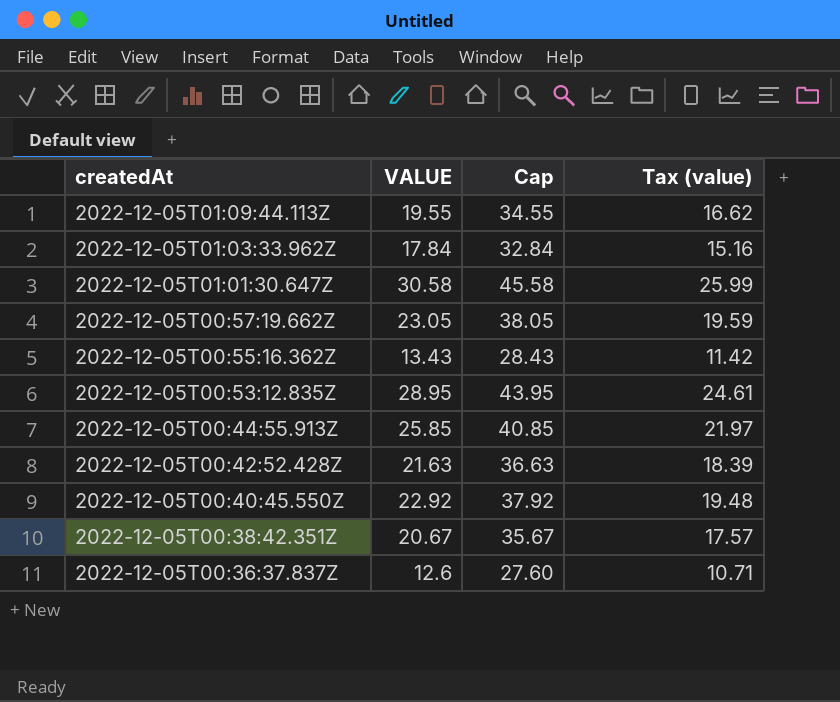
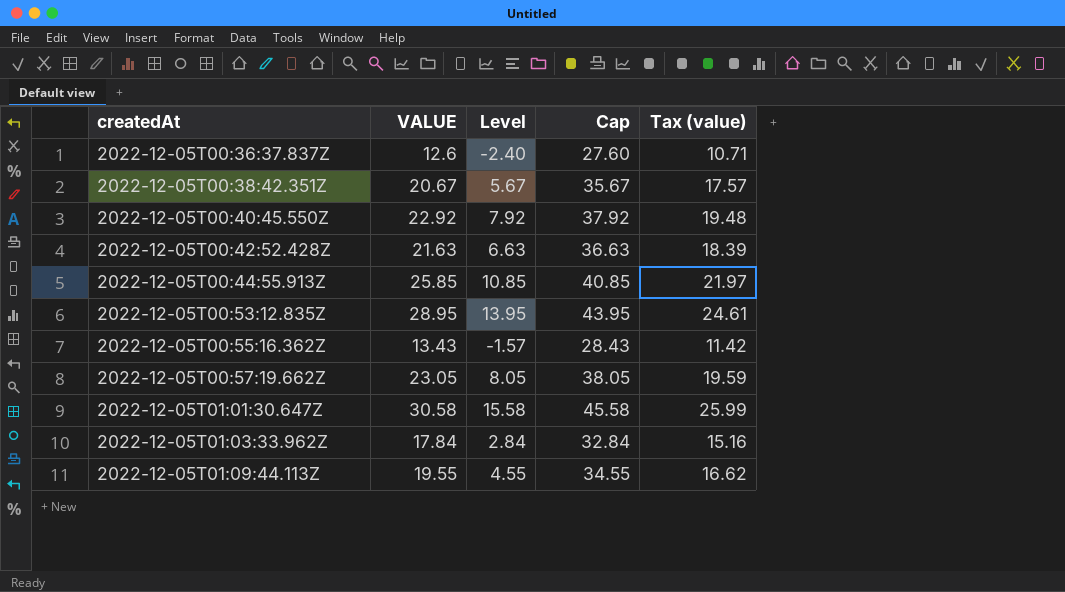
row order: createdAt descending -> createdAt ascending
column Level | formula: none -> [VALUE] - 15

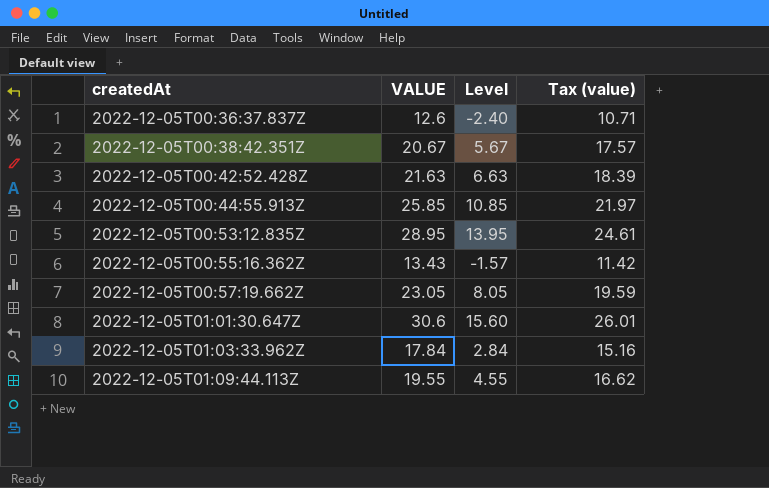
column Cap | formula: [VALUE] + 15 -> none
row 2022-12-05T00:40:45.550Z: 22.92 | 7.92 | 37.92 | 19.48 -> none
2022-12-05T01:01:30.647Z | VALUE: 30.58 -> 30.6
2022-12-05T01:01:30.647Z | Level: 15.58 -> 15.60
2022-12-05T01:01:30.647Z | Tax (value): 25.99 -> 26.01

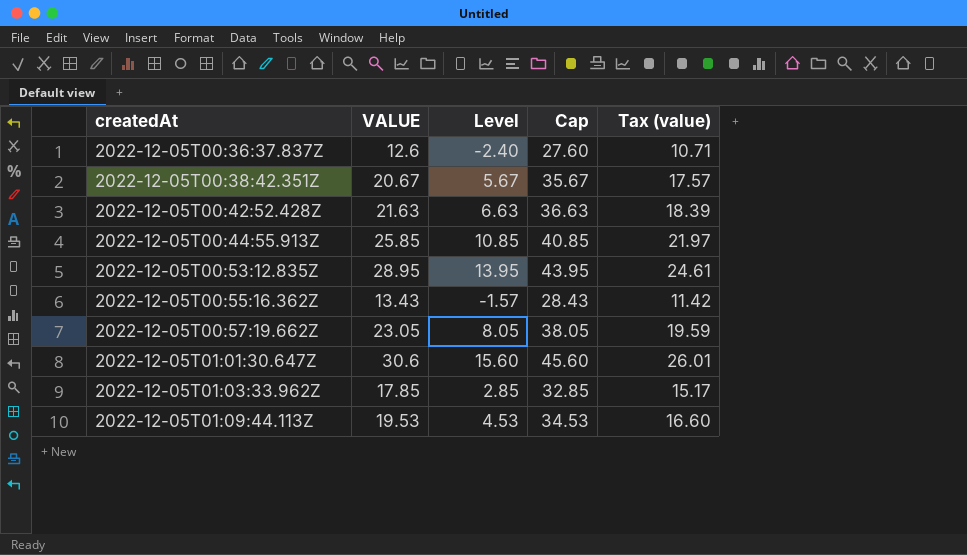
column Cap | formula: none -> [VALUE] + 15
2022-12-05T01:03:33.962Z | VALUE: 17.84 -> 17.85
2022-12-05T01:03:33.962Z | Level: 2.84 -> 2.85
2022-12-05T01:03:33.962Z | Tax (value): 15.16 -> 15.17
2022-12-05T01:09:44.113Z | VALUE: 19.55 -> 19.53
2022-12-05T01:09:44.113Z | Level: 4.55 -> 4.53
2022-12-05T01:09:44.113Z | Tax (value): 16.62 -> 16.60

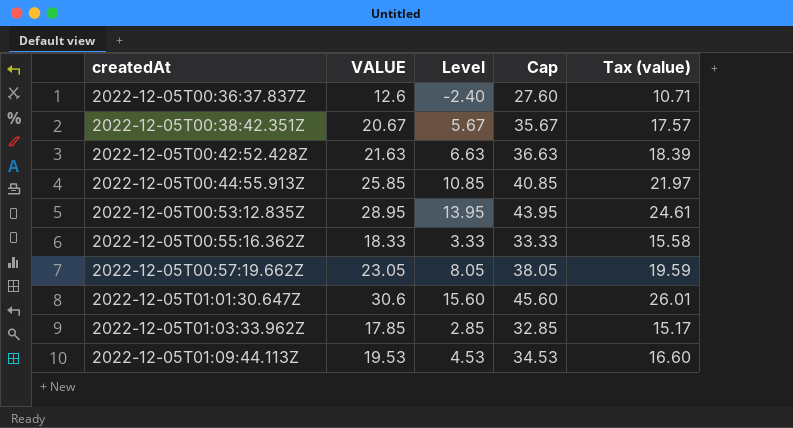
2022-12-05T00:55:16.362Z | VALUE: 13.43 -> 18.33
2022-12-05T00:55:16.362Z | Level: -1.57 -> 3.33
2022-12-05T00:55:16.362Z | Cap: 28.43 -> 33.33
2022-12-05T00:55:16.362Z | Tax (value): 11.42 -> 15.58

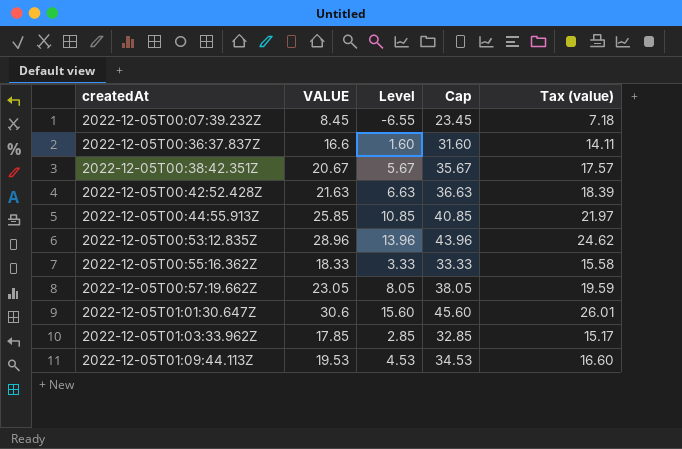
row 2022-12-05T00:07:39.232Z: none -> 8.45 | -6.55 | 23.45 | 7.18
2022-12-05T00:36:37.837Z | VALUE: 12.6 -> 16.6
2022-12-05T00:36:37.837Z | Level: -2.40 -> 1.60
2022-12-05T00:36:37.837Z | Cap: 27.60 -> 31.60
2022-12-05T00:36:37.837Z | Tax (value): 10.71 -> 14.11
2022-12-05T00:53:12.835Z | VALUE: 28.95 -> 28.96
2022-12-05T00:53:12.835Z | Level: 13.95 -> 13.96
2022-12-05T00:53:12.835Z | Cap: 43.95 -> 43.96
2022-12-05T00:53:12.835Z | Tax (value): 24.61 -> 24.62

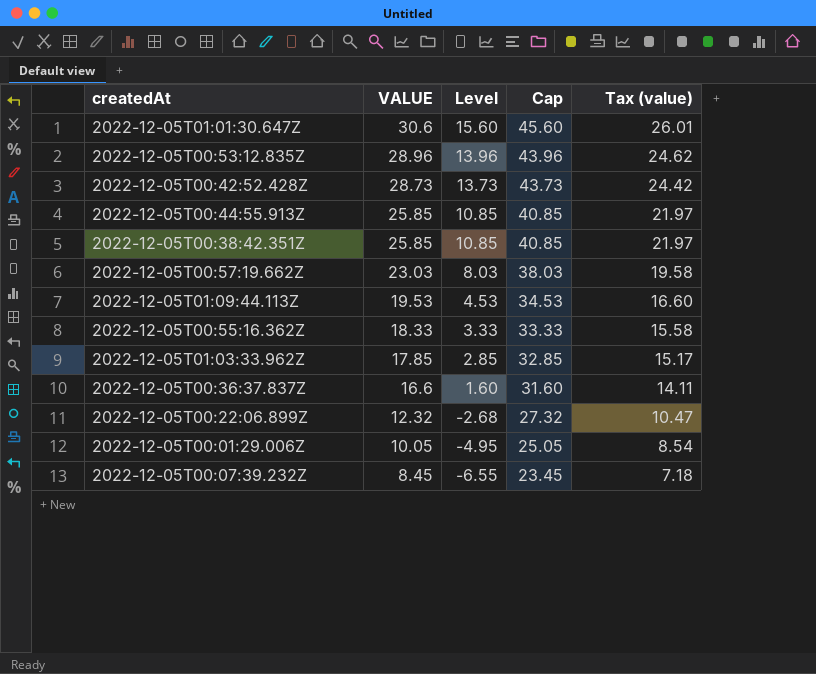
row order: createdAt ascending -> VALUE descending
2022-12-05T00:42:52.428Z | VALUE: 21.63 -> 28.73
2022-12-05T00:42:52.428Z | Level: 6.63 -> 13.73
2022-12-05T00:42:52.428Z | Cap: 36.63 -> 43.73
2022-12-05T00:42:52.428Z | Tax (value): 18.39 -> 24.42
2022-12-05T00:38:42.351Z | VALUE: 20.67 -> 25.85
2022-12-05T00:38:42.351Z | Level: 5.67 -> 10.85
2022-12-05T00:38:42.351Z | Cap: 35.67 -> 40.85
2022-12-05T00:38:42.351Z | Tax (value): 17.57 -> 21.97
2022-12-05T00:57:19.662Z | VALUE: 23.05 -> 23.03
2022-12-05T00:57:19.662Z | Level: 8.05 -> 8.03
2022-12-05T00:57:19.662Z | Cap: 38.05 -> 38.03
2022-12-05T00:57:19.662Z | Tax (value): 19.59 -> 19.58
row 2022-12-05T00:22:06.899Z: none -> 12.32 | -2.68 | 27.32 | 10.47
row 2022-12-05T00:01:29.006Z: none -> 10.05 | -4.95 | 25.05 | 8.54

